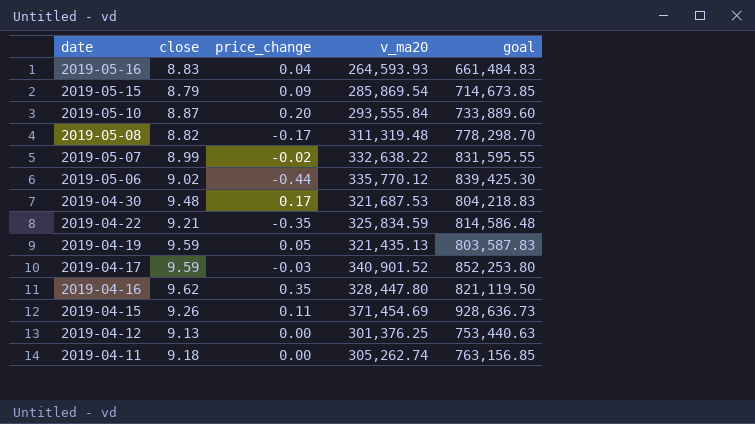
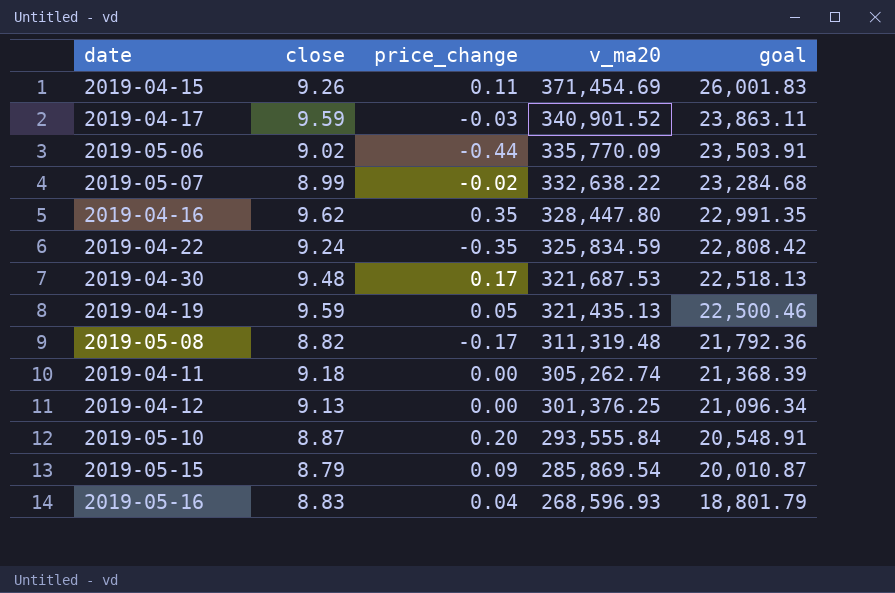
row order: date descending -> v_ma20 descending
column goal | formula: [v_ma20] * 2.5 -> [v_ma20] * 0.07
2019-05-06 | v_ma20: 335,770.12 -> 335,770.09
2019-04-22 | close: 9.21 -> 9.24
2019-05-16 | v_ma20: 264,593.93 -> 268,596.93

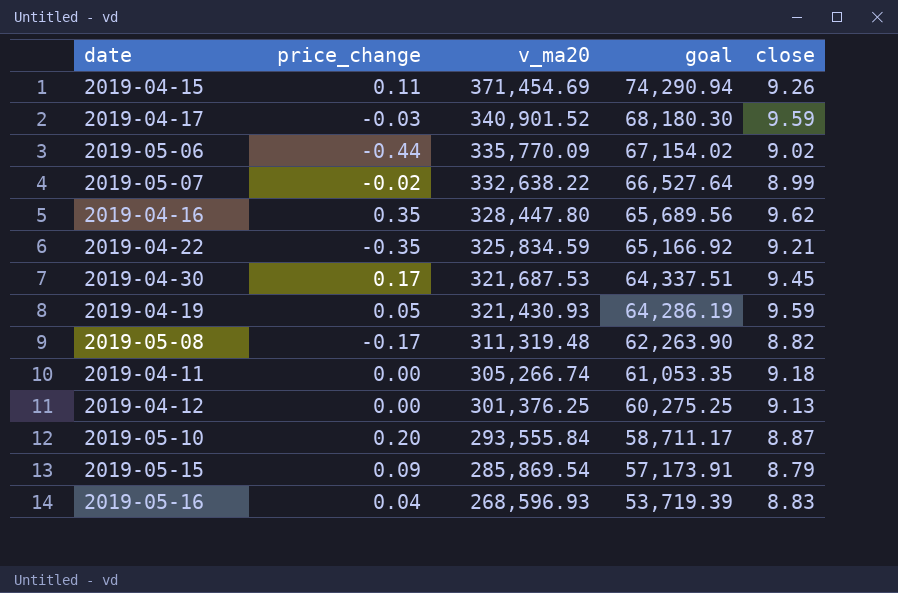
column goal | formula: [v_ma20] * 0.07 -> [v_ma20] * 0.2
column close | position: 2 -> 5
2019-04-22 | close: 9.24 -> 9.21
2019-04-30 | close: 9.48 -> 9.45
2019-04-19 | v_ma20: 321,435.13 -> 321,430.93
2019-04-11 | v_ma20: 305,262.74 -> 305,266.74

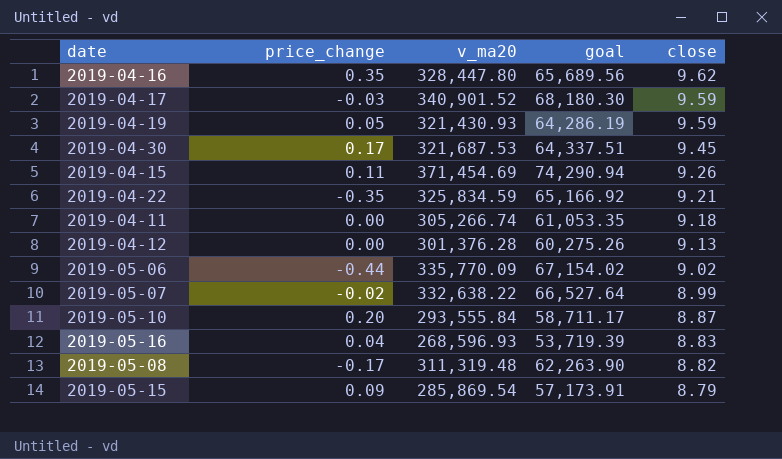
row order: v_ma20 descending -> close descending
2019-04-12 | v_ma20: 301,376.25 -> 301,376.28
2019-04-12 | goal: 60,275.25 -> 60,275.26

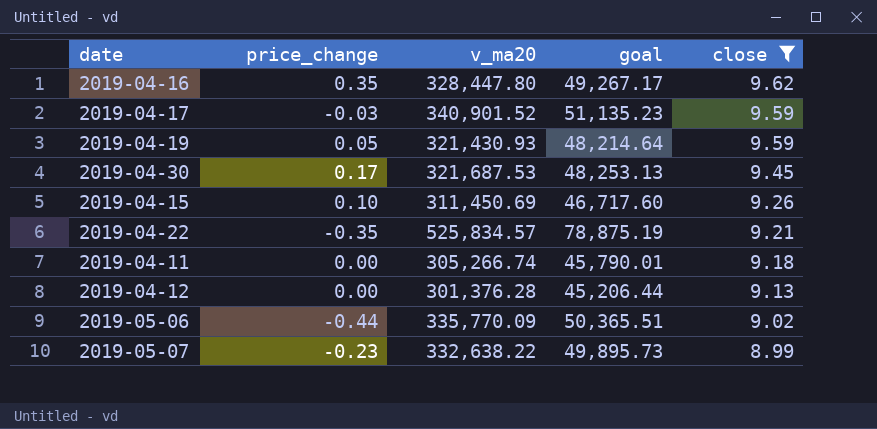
filter: none -> close >= 8.99
column goal | formula: [v_ma20] * 0.2 -> [v_ma20] * 0.15
2019-04-15 | price_change: 0.11 -> 0.10
2019-04-15 | v_ma20: 371,454.69 -> 311,450.69
2019-04-22 | v_ma20: 325,834.59 -> 525,834.57
2019-05-07 | price_change: -0.02 -> -0.23

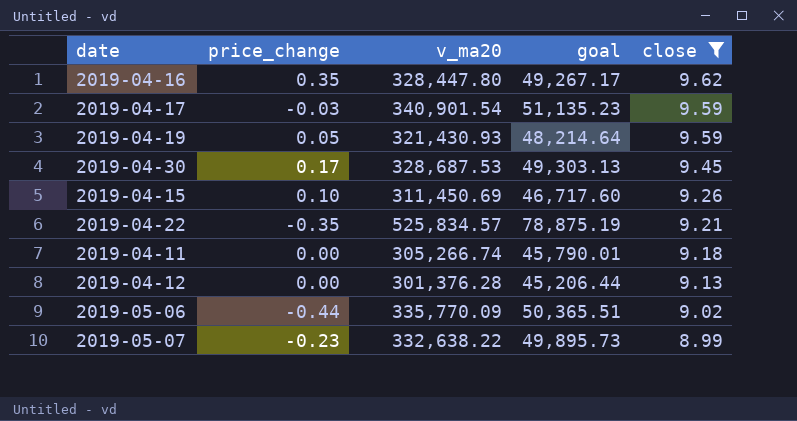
2019-04-17 | v_ma20: 340,901.52 -> 340,901.54
2019-04-30 | v_ma20: 321,687.53 -> 328,687.53
2019-04-30 | goal: 48,253.13 -> 49,303.13

